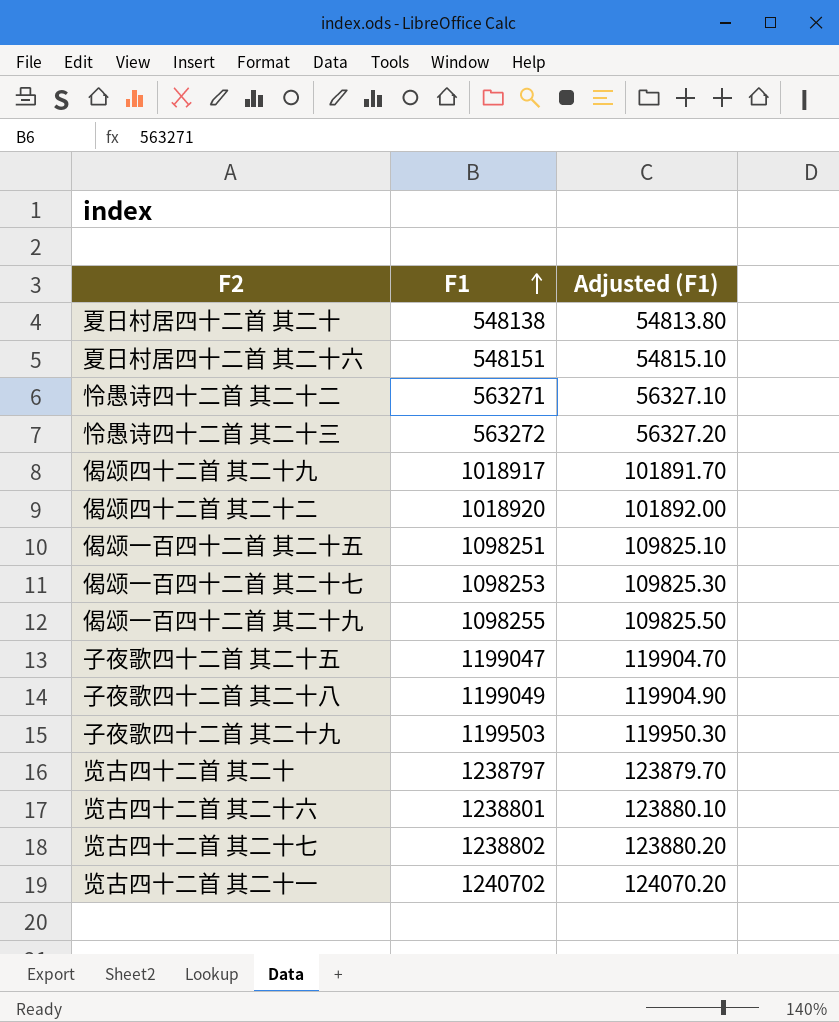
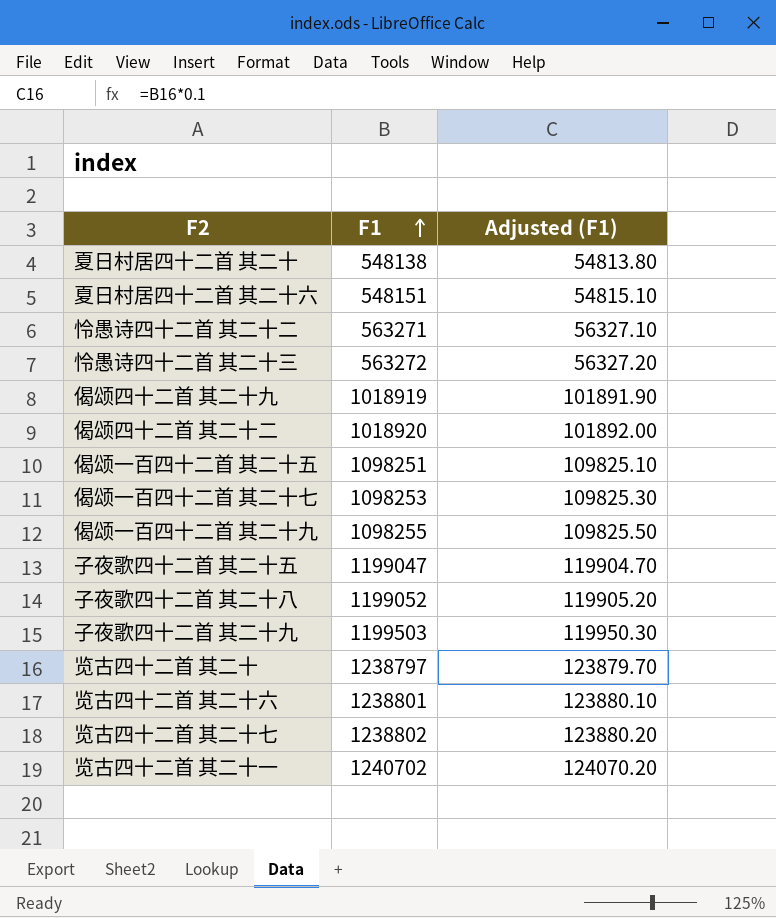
偈颂四十二首 其二十九 | F1: 1018917 -> 1018919
偈颂四十二首 其二十九 | Adjusted (F1): 101891.70 -> 101891.90
子夜歌四十二首 其二十八 | F1: 1199049 -> 1199052
子夜歌四十二首 其二十八 | Adjusted (F1): 119904.90 -> 119905.20

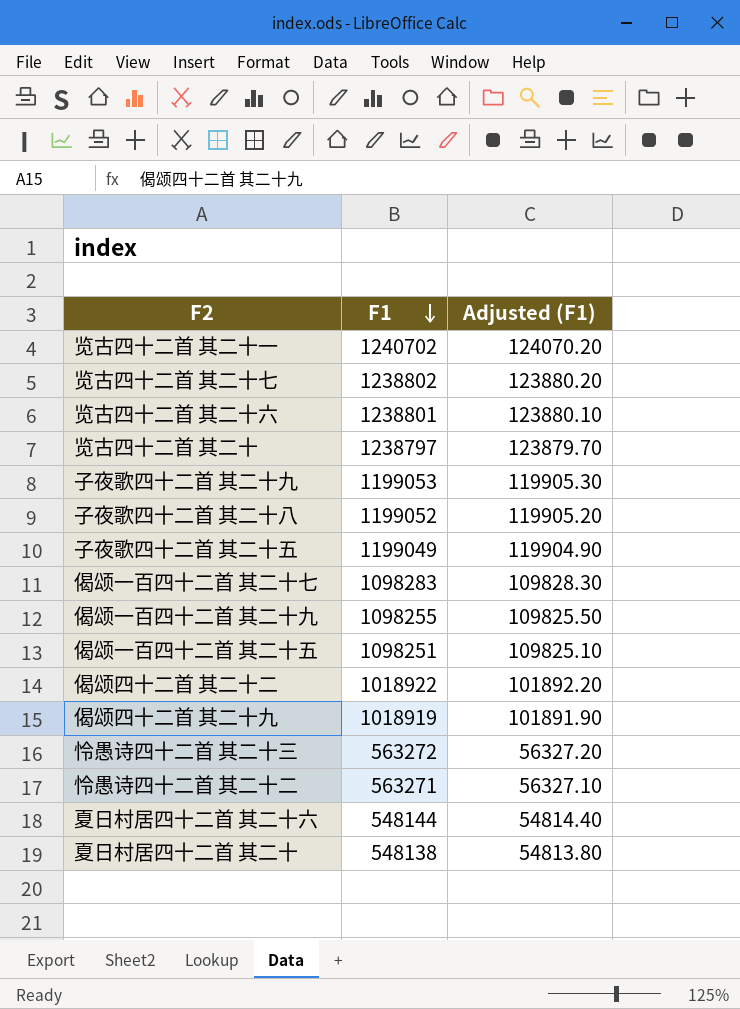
row order: F1 ascending -> F1 descending
子夜歌四十二首 其二十九 | F1: 1199503 -> 1199053
子夜歌四十二首 其二十九 | Adjusted (F1): 119950.30 -> 119905.30
子夜歌四十二首 其二十五 | F1: 1199047 -> 1199049
子夜歌四十二首 其二十五 | Adjusted (F1): 119904.70 -> 119904.90
偈颂一百四十二首 其二十七 | F1: 1098253 -> 1098283
偈颂一百四十二首 其二十七 | Adjusted (F1): 109825.30 -> 109828.30
偈颂四十二首 其二十二 | F1: 1018920 -> 1018922
偈颂四十二首 其二十二 | Adjusted (F1): 101892.00 -> 101892.20
夏日村居四十二首 其二十六 | F1: 548151 -> 548144
夏日村居四十二首 其二十六 | Adjusted (F1): 54815.10 -> 54814.40

